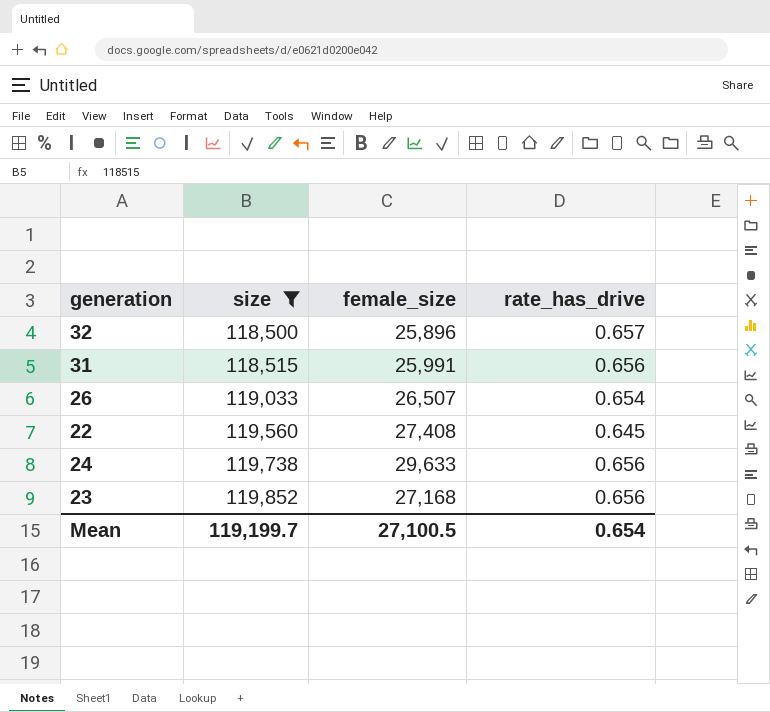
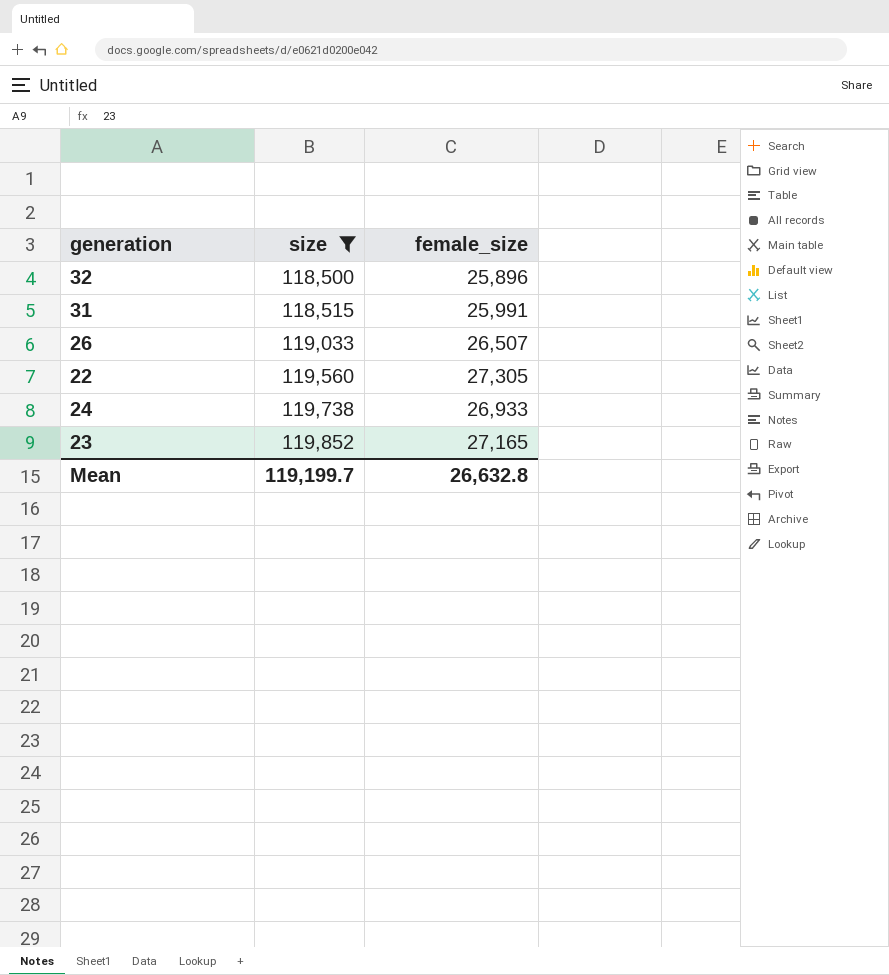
column rate_has_drive | position: 4 -> none
22 | female_size: 27,408 -> 27,305
24 | female_size: 29,633 -> 26,933
23 | female_size: 27,168 -> 27,165
Mean | female_size: 27,100.5 -> 26,632.8

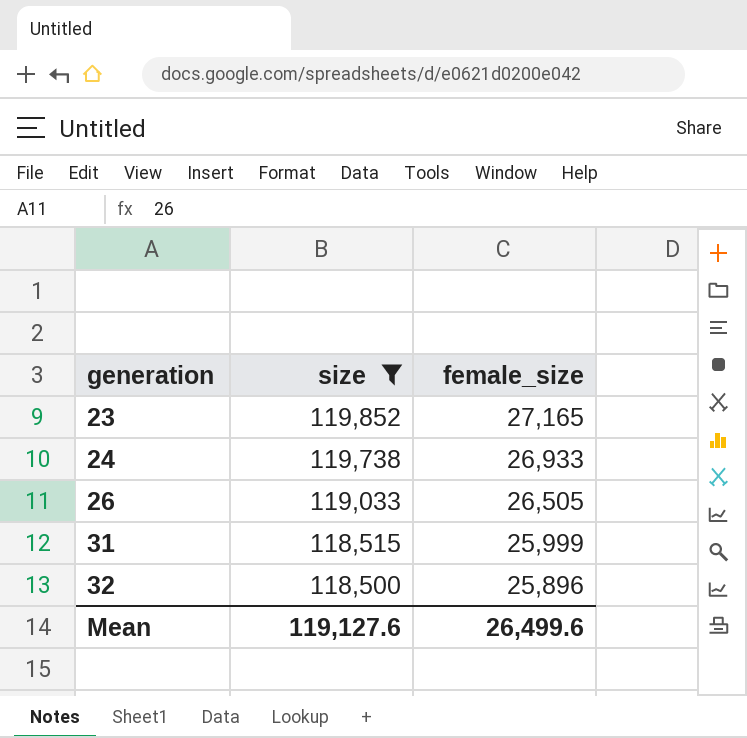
row order: size ascending -> generation ascending
row 22: 119,560 | 27,305 -> none
26 | female_size: 26,507 -> 26,505
31 | female_size: 25,991 -> 25,999
Mean | size: 119,199.7 -> 119,127.6
Mean | female_size: 26,632.8 -> 26,499.6

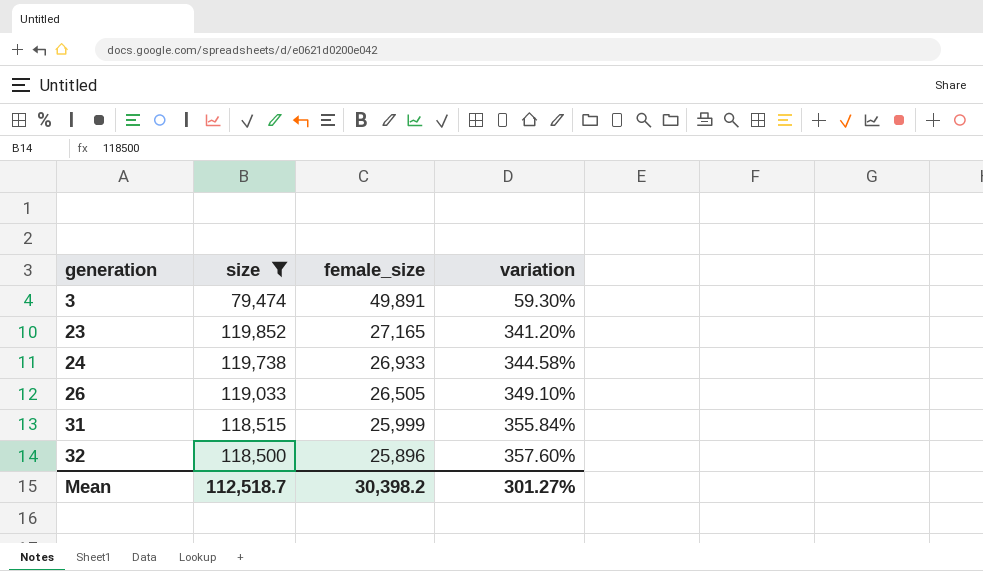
column variation | formula: none -> ([size] - [female_size]) / [female_size]
row 3: none -> 79,474 | 49,891 | 59.30%
Mean | size: 119,127.6 -> 112,518.7
Mean | female_size: 26,499.6 -> 30,398.2

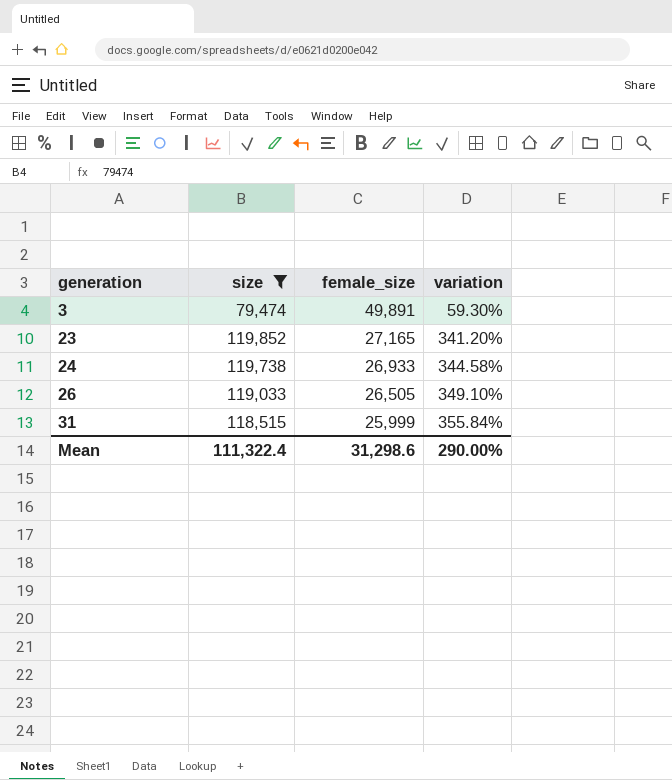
row 32: 118,500 | 25,896 | 357.60% -> none
Mean | size: 112,518.7 -> 111,322.4
Mean | female_size: 30,398.2 -> 31,298.6
Mean | variation: 301.27% -> 290.00%

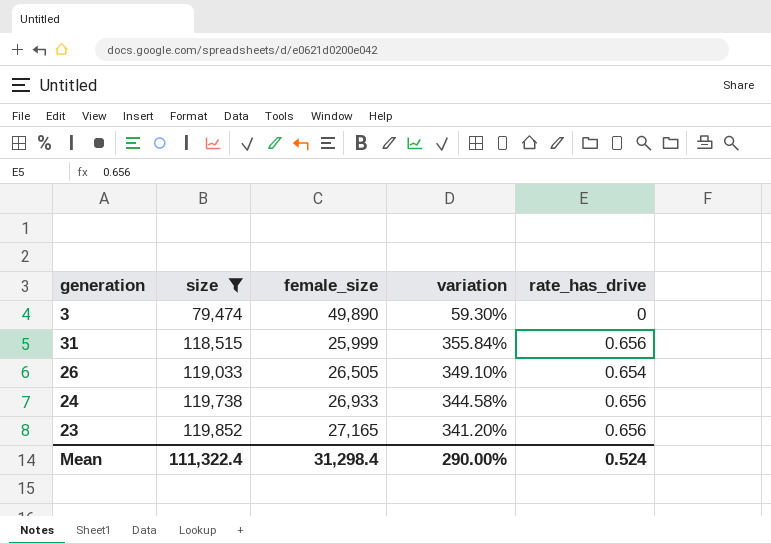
row order: generation ascending -> size ascending
column rate_has_drive | position: none -> 5
3 | female_size: 49,891 -> 49,890
Mean | female_size: 31,298.6 -> 31,298.4

